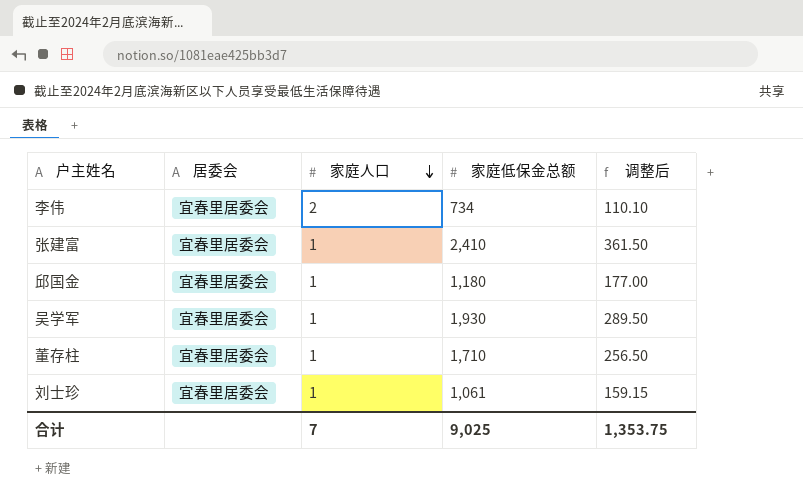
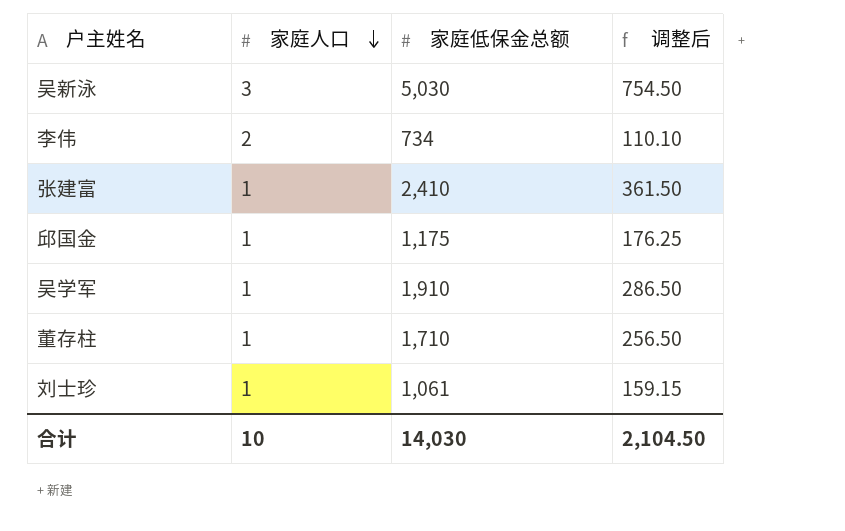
column 居委会 | position: 2 -> none
row 吴新泳: none -> 3 | 5,030 | 754.50
邱国金 | 家庭低保金总额: 1,180 -> 1,175
邱国金 | 调整后: 177.00 -> 176.25
吴学军 | 家庭低保金总额: 1,930 -> 1,910
吴学军 | 调整后: 289.50 -> 286.50
合计 | 家庭人口: 7 -> 10
合计 | 家庭低保金总额: 9,025 -> 14,030
合计 | 调整后: 1,353.75 -> 2,104.50

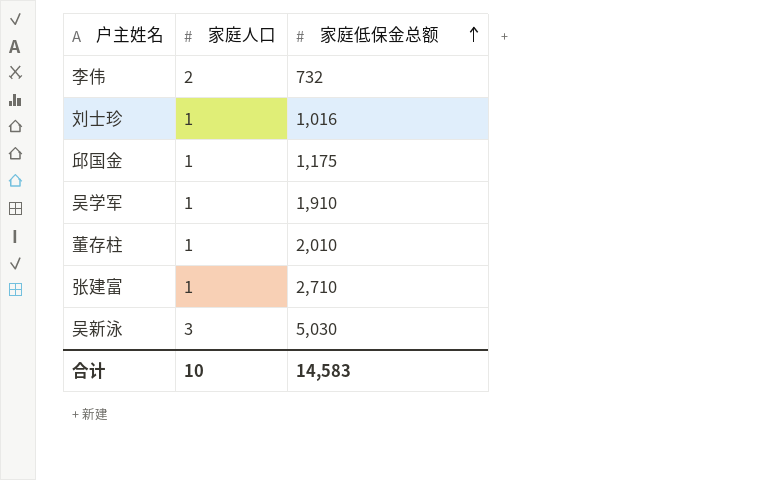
row order: 家庭人口 descending -> 家庭低保金总额 ascending
column 调整后 | formula: [家庭低保金总额] * 0.15 -> none
李伟 | 家庭低保金总额: 734 -> 732
刘士珍 | 家庭低保金总额: 1,061 -> 1,016
董存柱 | 家庭低保金总额: 1,710 -> 2,010
张建富 | 家庭低保金总额: 2,410 -> 2,710
合计 | 家庭低保金总额: 14,030 -> 14,583

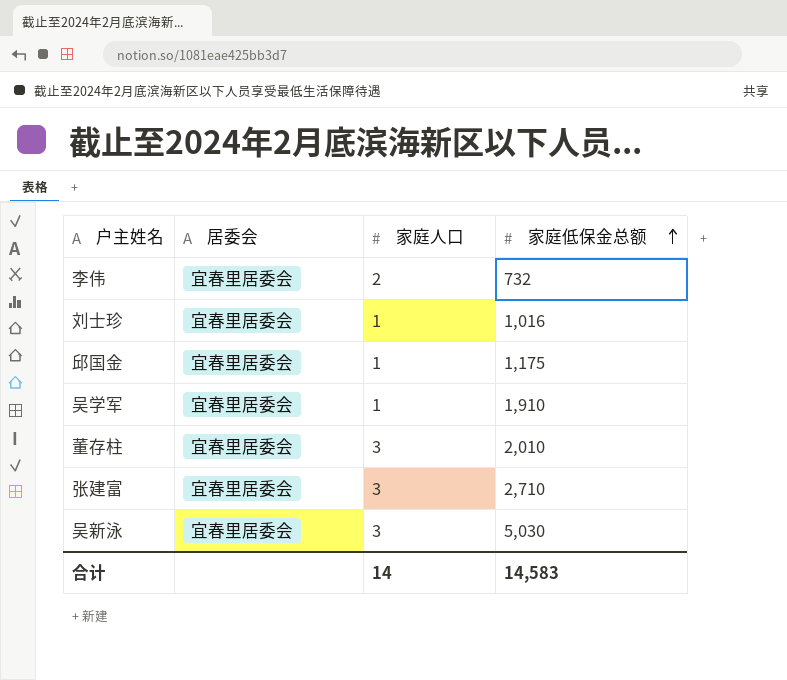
column 居委会 | position: none -> 2
董存柱 | 家庭人口: 1 -> 3
张建富 | 家庭人口: 1 -> 3
合计 | 家庭人口: 10 -> 14

